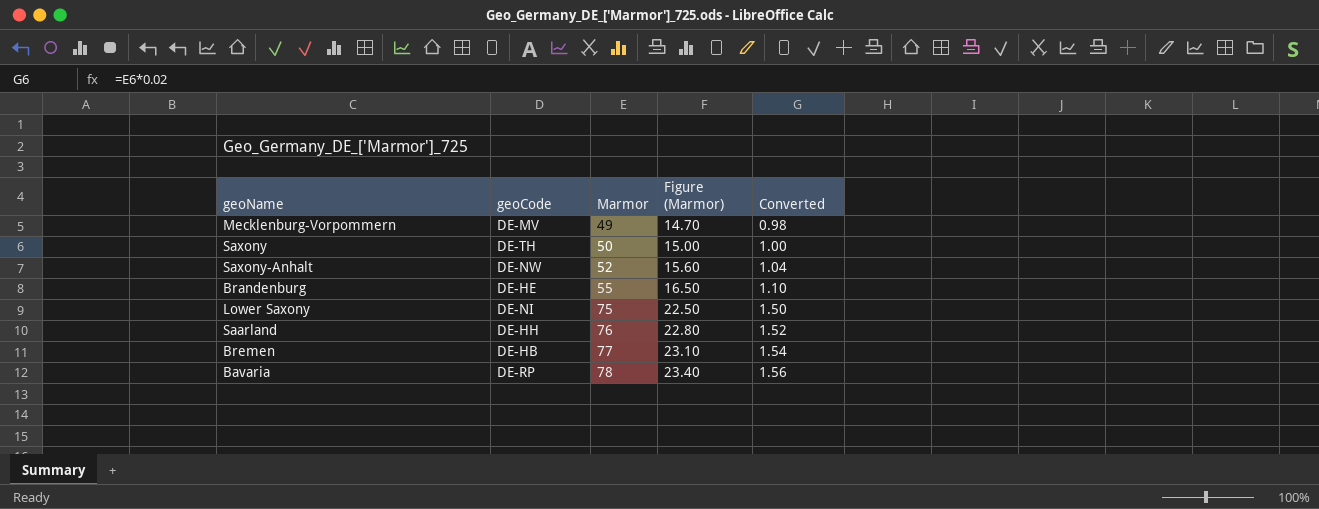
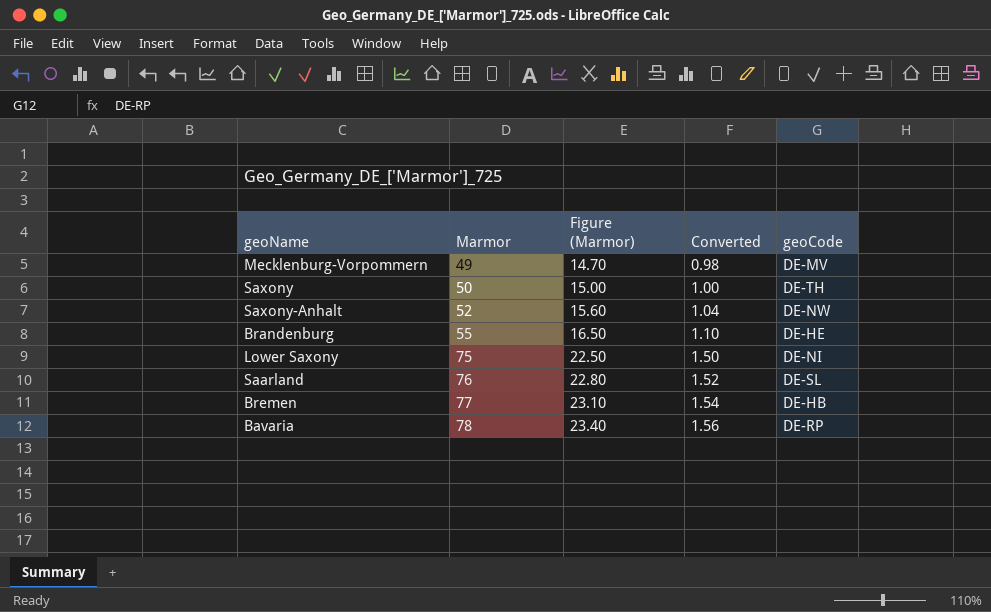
column geoCode | position: 2 -> 5
Saarland | geoCode: DE-HH -> DE-SL

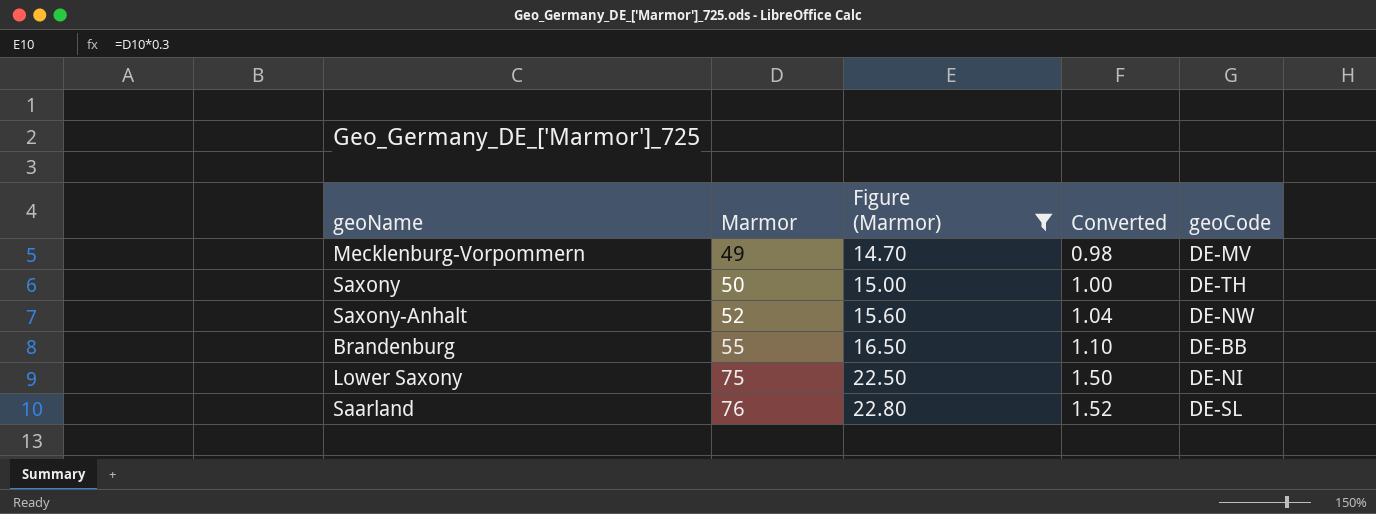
filter: none -> Figure (Marmor) <= 22.80
Brandenburg | geoCode: DE-HE -> DE-BB

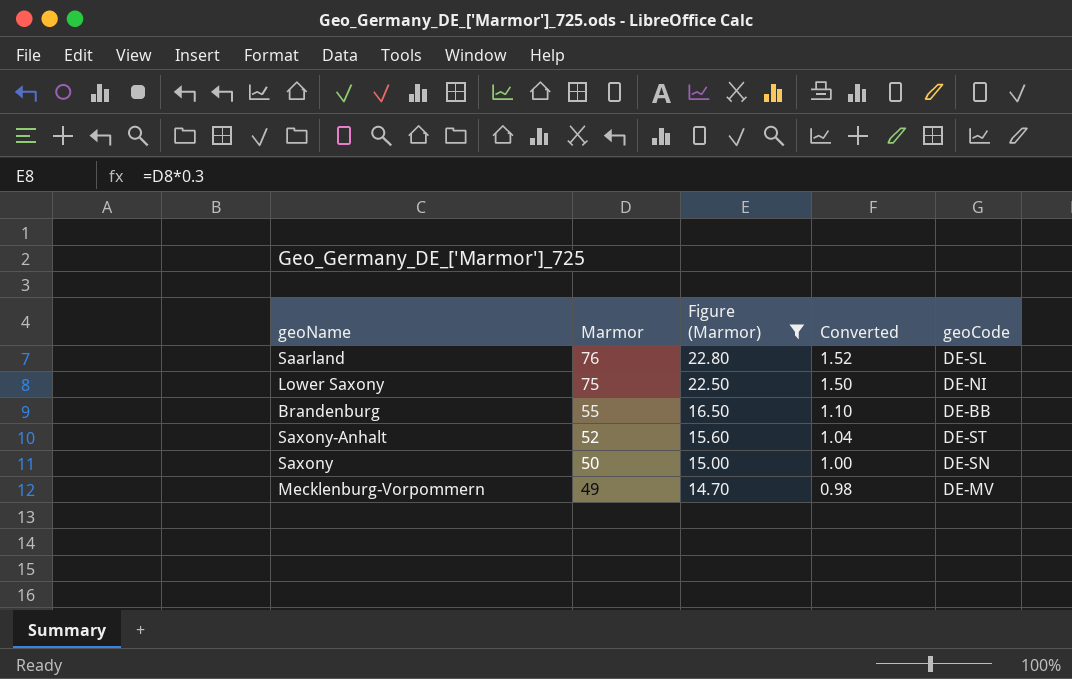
row order: Marmor ascending -> Marmor descending
Saxony-Anhalt | geoCode: DE-NW -> DE-ST
Saxony | geoCode: DE-TH -> DE-SN

